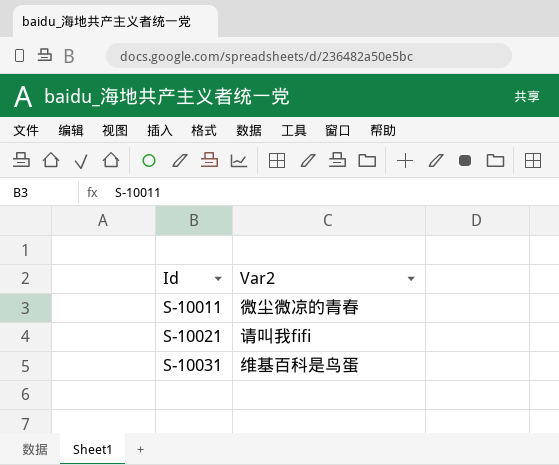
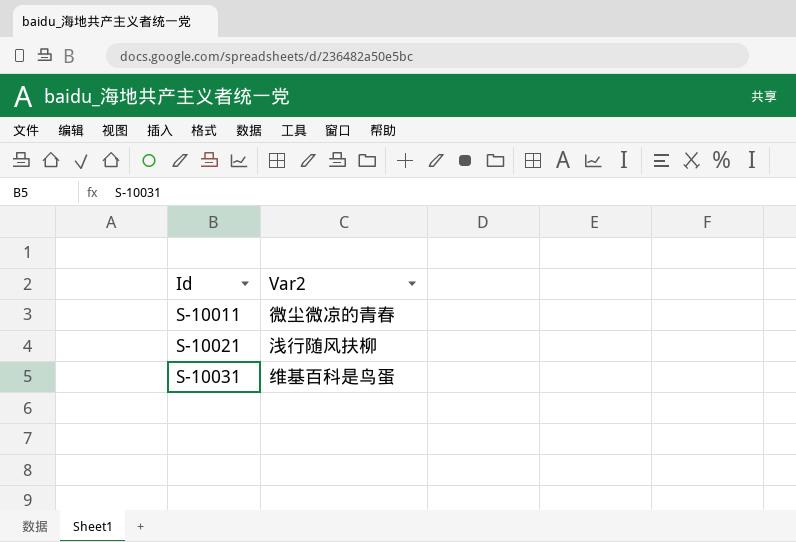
S-10021 | Var2: 请叫我fifi -> 浅行随风扶柳

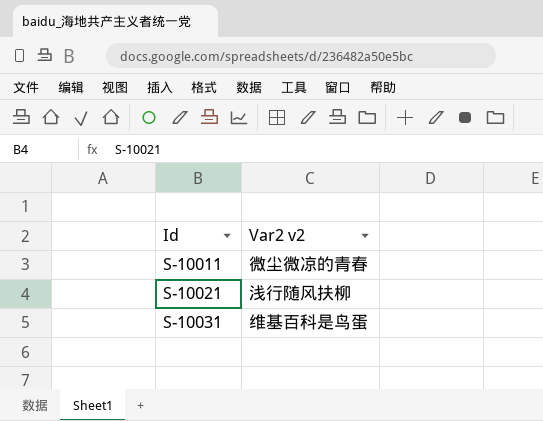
column name: Var2 -> Var2 v2

